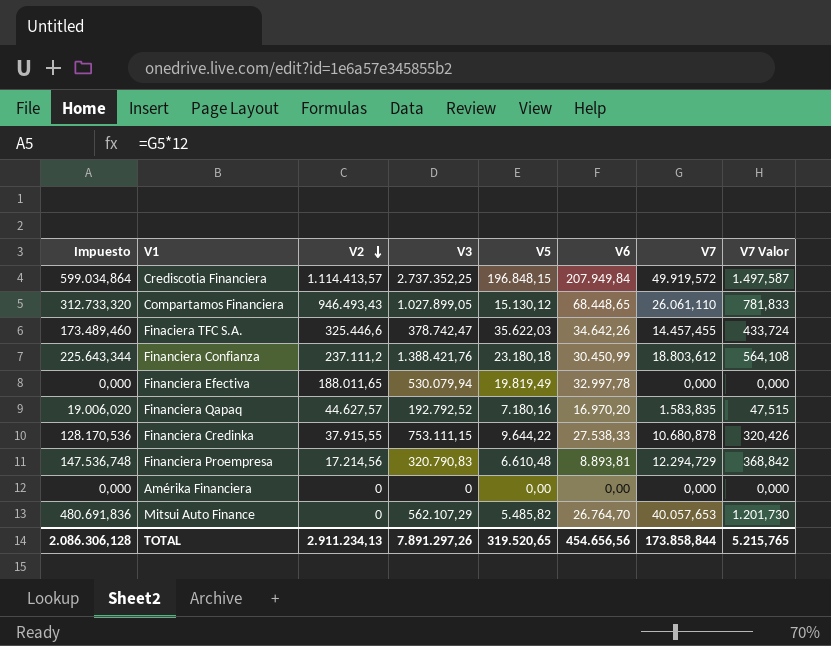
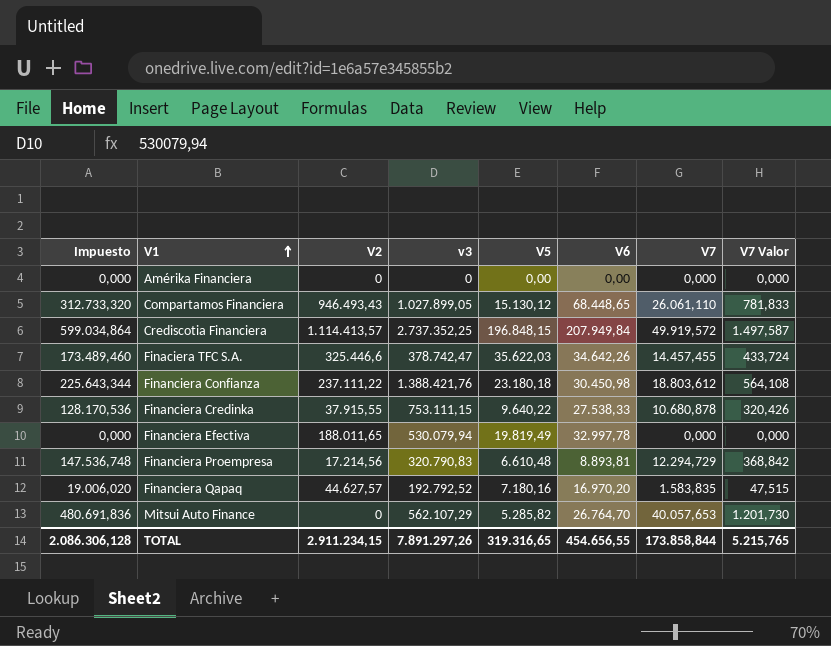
row order: V2 descending -> V1 ascending
column name: V3 -> v3
Financiera Confianza | V2: 237.111,2 -> 237.111,22
Financiera Confianza | V6: 30.450,99 -> 30.450,98
Financiera Credinka | V5: 9.644,22 -> 9.640,22
Mitsui Auto Finance | V5: 5.485,82 -> 5.285,82
TOTAL | V2: 2.911.234,13 -> 2.911.234,15
TOTAL | V5: 319.520,65 -> 319.316,65
TOTAL | V6: 454.656,56 -> 454.656,55

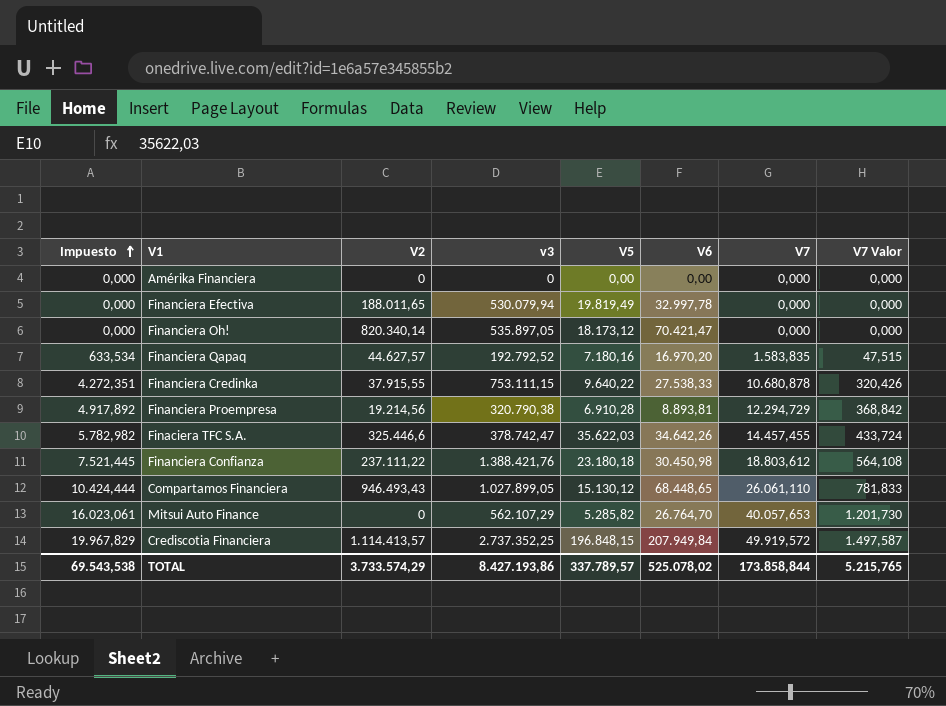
row order: V1 ascending -> Impuesto ascending
column Impuesto | formula: [V7] * 12 -> [V7] * 0,4
row Financiera Oh!: none -> 0,000 | 820.340,14 | 535.897,05 | 18.173,12 | 70.421,47 | 0,000 | 0,000
Financiera Proempresa | V2: 17.214,56 -> 19.214,56
Financiera Proempresa | v3: 320.790,83 -> 320.790,38
Financiera Proempresa | V5: 6.610,48 -> 6.910,28
TOTAL | Impuesto: 2.086.306,128 -> 69.543,538
TOTAL | V2: 2.911.234,15 -> 3.733.574,29
TOTAL | v3: 7.891.297,26 -> 8.427.193,86
TOTAL | V5: 319.316,65 -> 337.789,57
TOTAL | V6: 454.656,55 -> 525.078,02

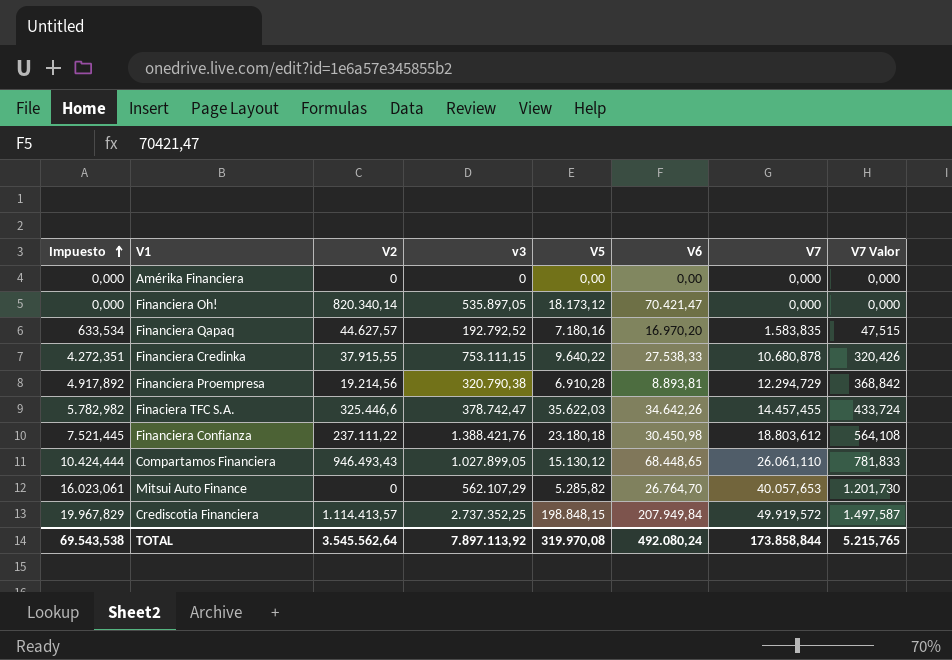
row Financiera Efectiva: 0,000 | 188.011,65 | 530.079,94 | 19.819,49 | 32.997,78 | 0,000 | 0,000 -> none
Crediscotia Financiera | V5: 196.848,15 -> 198.848,15
TOTAL | V2: 3.733.574,29 -> 3.545.562,64
TOTAL | v3: 8.427.193,86 -> 7.897.113,92
TOTAL | V5: 337.789,57 -> 319.970,08
TOTAL | V6: 525.078,02 -> 492.080,24

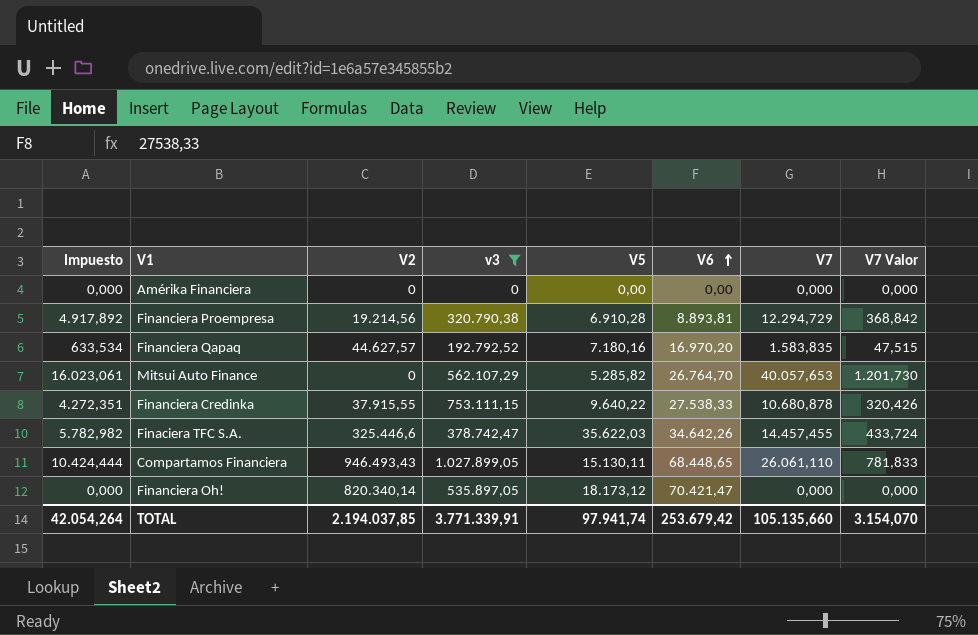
filter: none -> v3 <= 1.027.899,05
row order: Impuesto ascending -> V6 ascending
Compartamos Financiera | V5: 15.130,12 -> 15.130,11
TOTAL | Impuesto: 69.543,538 -> 42.054,264
TOTAL | V2: 3.545.562,64 -> 2.194.037,85
TOTAL | v3: 7.897.113,92 -> 3.771.339,91
TOTAL | V5: 319.970,08 -> 97.941,74
TOTAL | V6: 492.080,24 -> 253.679,42
TOTAL | V7: 173.858,844 -> 105.135,660
TOTAL | V7 Valor: 5.215,765 -> 3.154,070

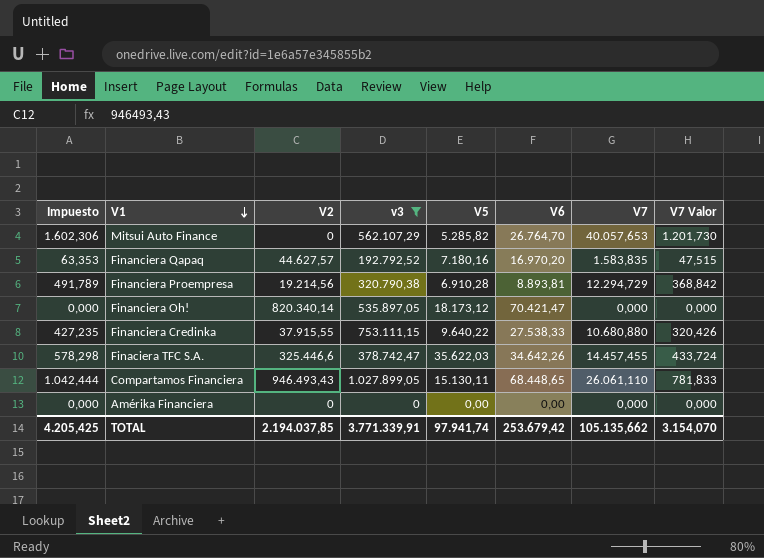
row order: V6 ascending -> V1 descending
column Impuesto | formula: [V7] * 0,4 -> [V7] * 0,04
Financiera Credinka | V7: 10.680,878 -> 10.680,880
TOTAL | Impuesto: 42.054,264 -> 4.205,425
TOTAL | V7: 105.135,660 -> 105.135,662

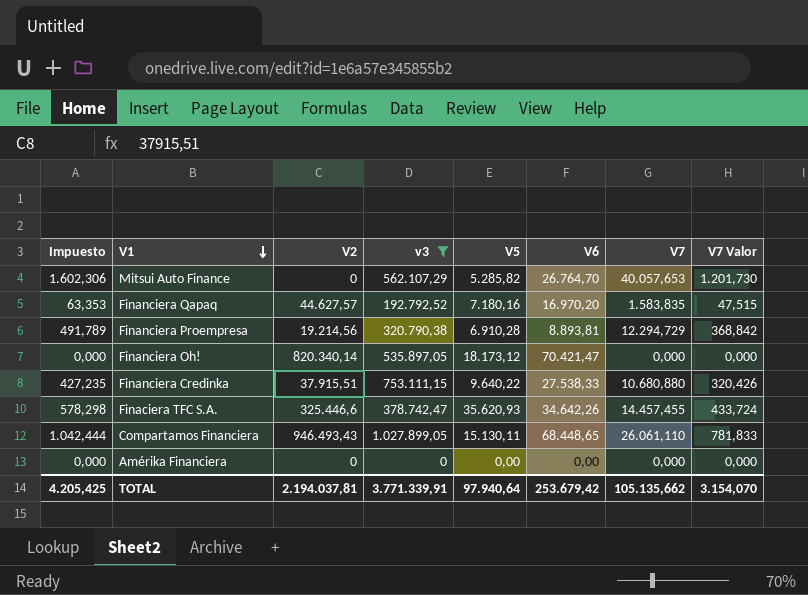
Financiera Credinka | V2: 37.915,55 -> 37.915,51
Finaciera TFC S.A. | V5: 35.622,03 -> 35.620,93
TOTAL | V2: 2.194.037,85 -> 2.194.037,81
TOTAL | V5: 97.941,74 -> 97.940,64

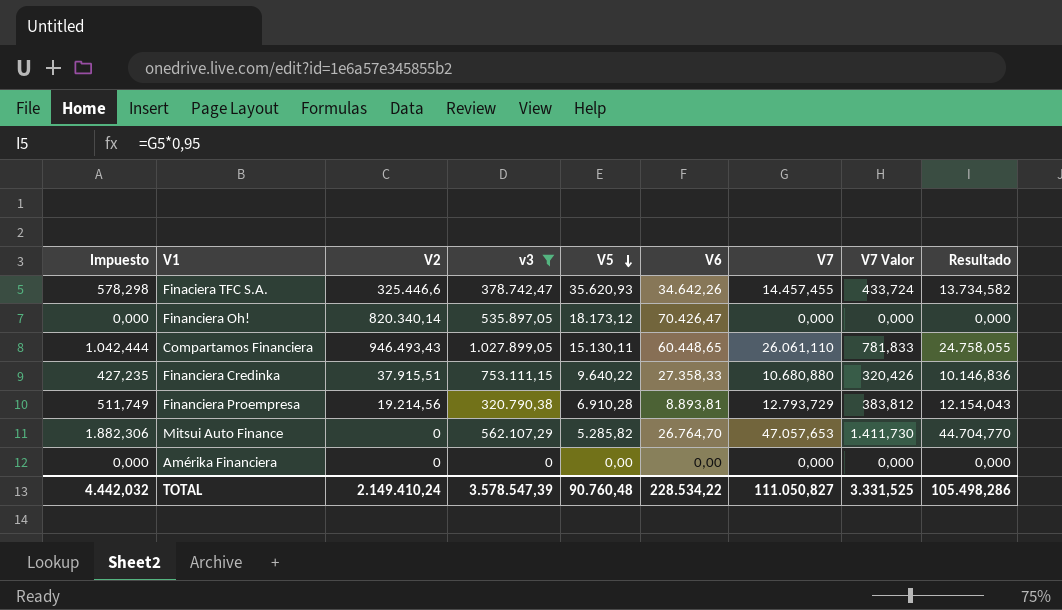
row order: V1 descending -> V5 descending
column Resultado | formula: none -> [V7] * 0,95
row Financiera Qapaq: 63,353 | 44.627,57 | 192.792,52 | 7.180,16 | 16.970,20 | 1.583,835 | 47,515 -> none
Financiera Oh! | V6: 70.421,47 -> 70.426,47
Compartamos Financiera | V6: 68.448,65 -> 60.448,65
Financiera Credinka | V6: 27.538,33 -> 27.358,33
Financiera Proempresa | Impuesto: 491,789 -> 511,749
Financiera Proempresa | V7: 12.294,729 -> 12.793,729
Financiera Proempresa | V7 Valor: 368,842 -> 383,812
Mitsui Auto Finance | Impuesto: 1.602,306 -> 1.882,306
Mitsui Auto Finance | V7: 40.057,653 -> 47.057,653
Mitsui Auto Finance | V7 Valor: 1.201,730 -> 1.411,730
TOTAL | Impuesto: 4.205,425 -> 4.442,032
TOTAL | V2: 2.194.037,81 -> 2.149.410,24
TOTAL | v3: 3.771.339,91 -> 3.578.547,39
TOTAL | V5: 97.940,64 -> 90.760,48
TOTAL | V6: 253.679,42 -> 228.534,22
TOTAL | V7: 105.135,662 -> 111.050,827
TOTAL | V7 Valor: 3.154,070 -> 3.331,525

